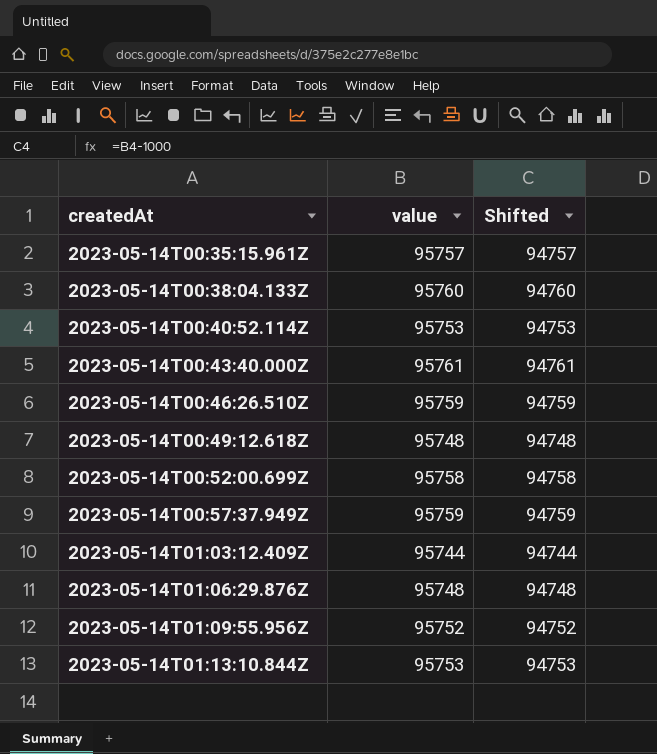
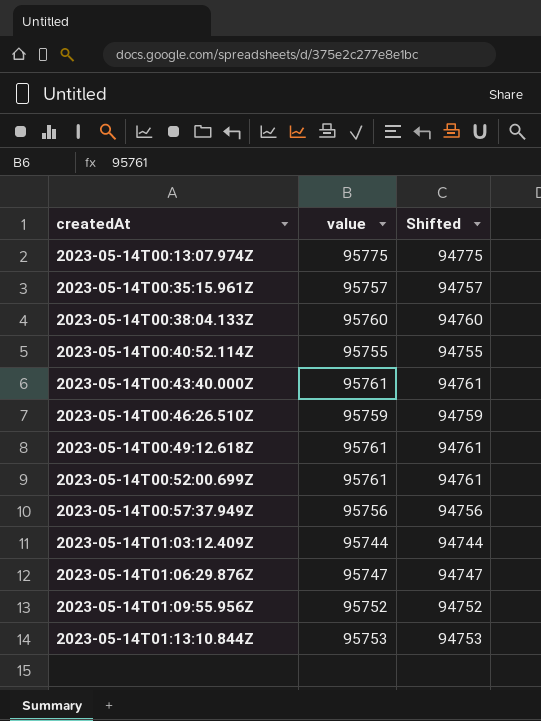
row 2023-05-14T00:13:07.974Z: none -> 95775 | 94775
2023-05-14T00:40:52.114Z | value: 95753 -> 95755
2023-05-14T00:40:52.114Z | Shifted: 94753 -> 94755
2023-05-14T00:49:12.618Z | value: 95748 -> 95761
2023-05-14T00:49:12.618Z | Shifted: 94748 -> 94761
2023-05-14T00:52:00.699Z | value: 95758 -> 95761
2023-05-14T00:52:00.699Z | Shifted: 94758 -> 94761
2023-05-14T00:57:37.949Z | value: 95759 -> 95756
2023-05-14T00:57:37.949Z | Shifted: 94759 -> 94756
2023-05-14T01:06:29.876Z | value: 95748 -> 95747
2023-05-14T01:06:29.876Z | Shifted: 94748 -> 94747

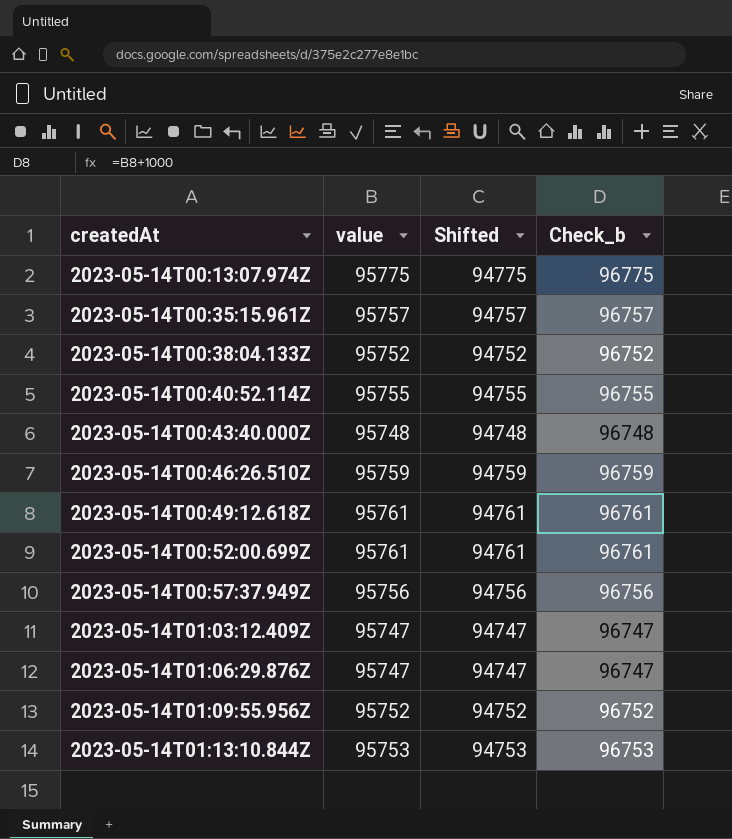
column Check_b | formula: none -> [value] + 1000
2023-05-14T00:38:04.133Z | value: 95760 -> 95752
2023-05-14T00:38:04.133Z | Shifted: 94760 -> 94752
2023-05-14T00:43:40.000Z | value: 95761 -> 95748
2023-05-14T00:43:40.000Z | Shifted: 94761 -> 94748
2023-05-14T01:03:12.409Z | value: 95744 -> 95747
2023-05-14T01:03:12.409Z | Shifted: 94744 -> 94747

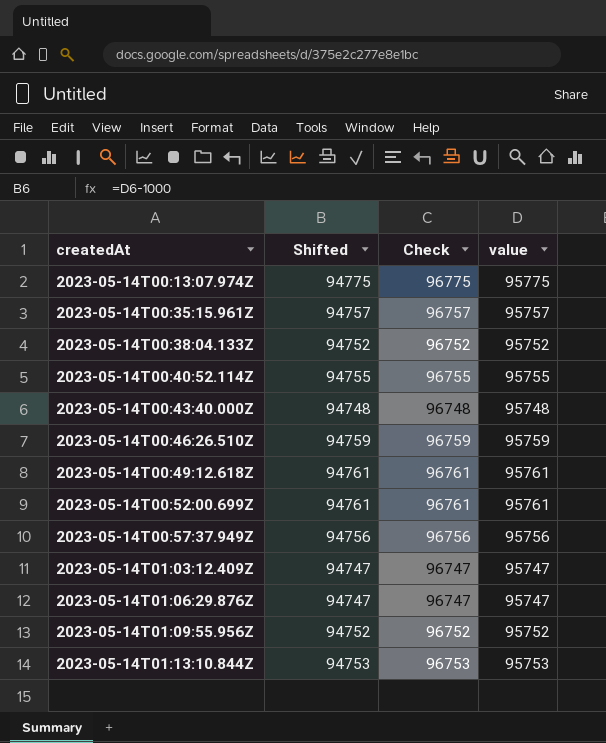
column name: Check_b -> Check
column value | position: 2 -> 4

